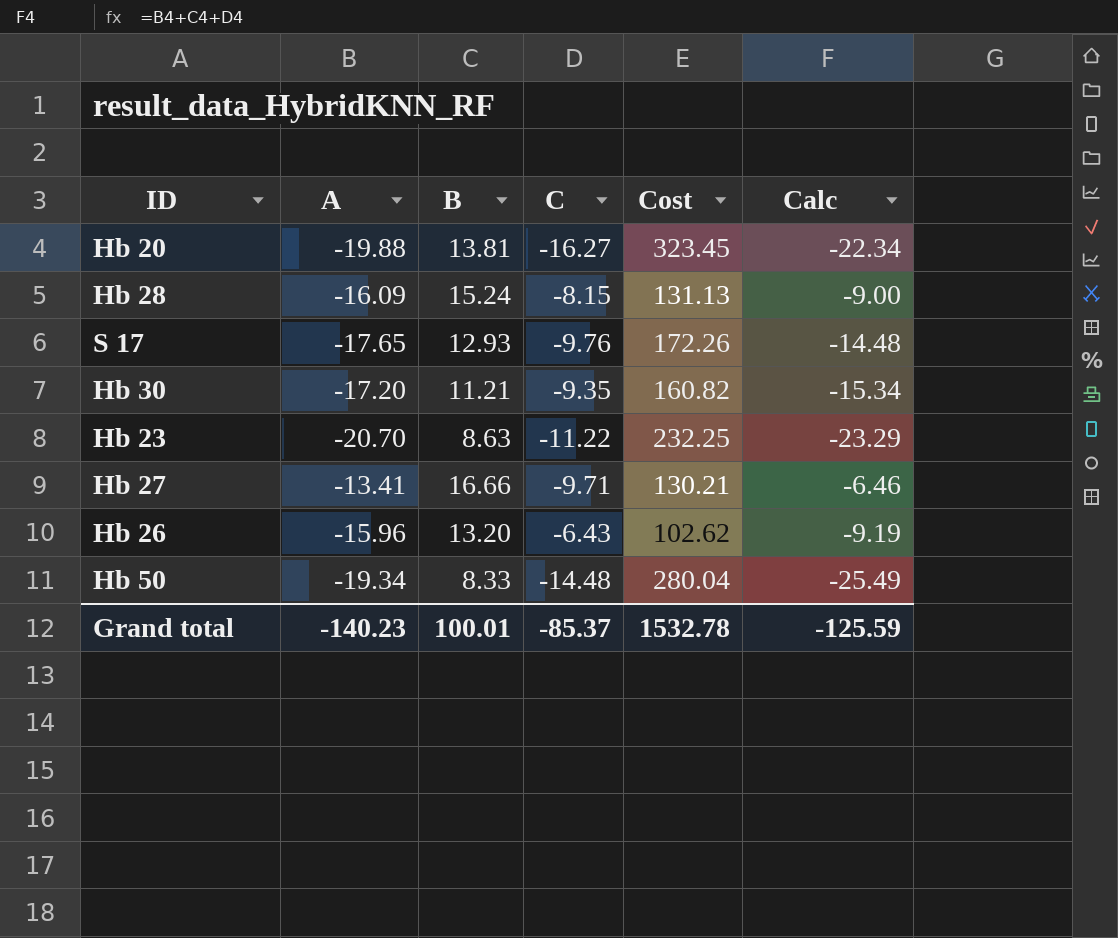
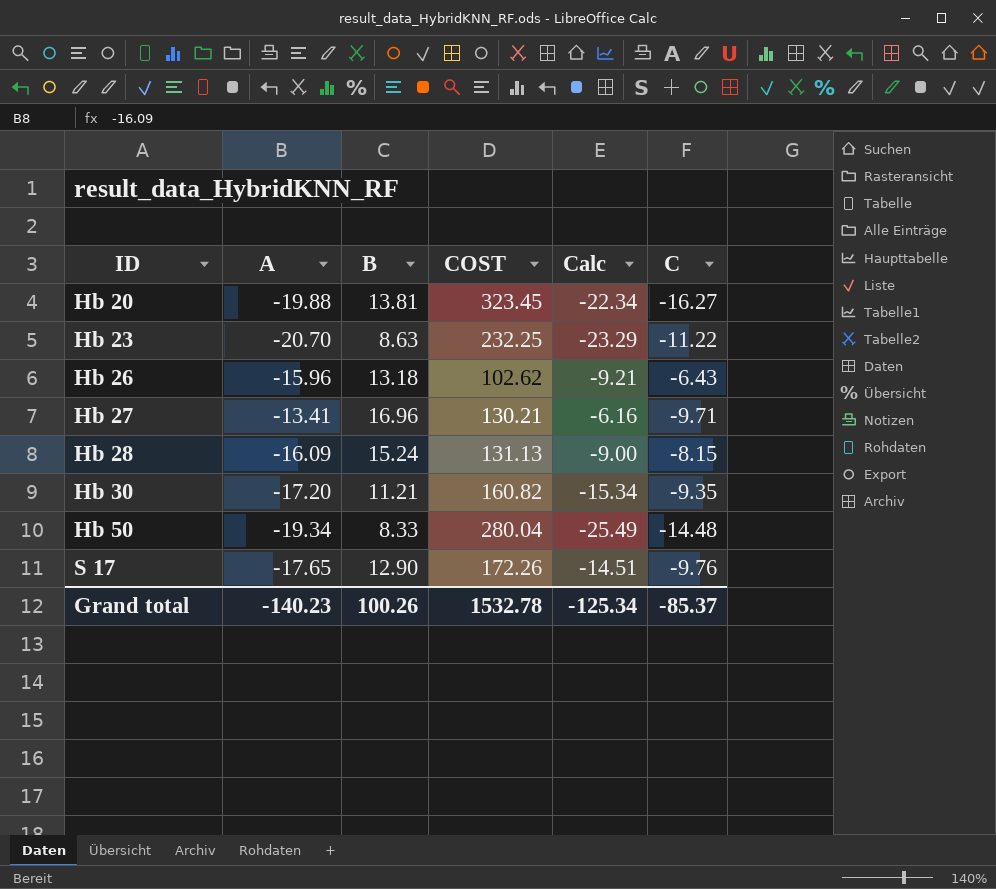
row order: none -> ID ascending
column name: Cost -> COST
column C | position: 4 -> 6
Hb 26 | B: 13.20 -> 13.18
Hb 26 | Calc: -9.19 -> -9.21
Hb 27 | B: 16.66 -> 16.96
Hb 27 | Calc: -6.46 -> -6.16
S 17 | B: 12.93 -> 12.90
S 17 | Calc: -14.48 -> -14.51
Grand total | B: 100.01 -> 100.26
Grand total | Calc: -125.59 -> -125.34

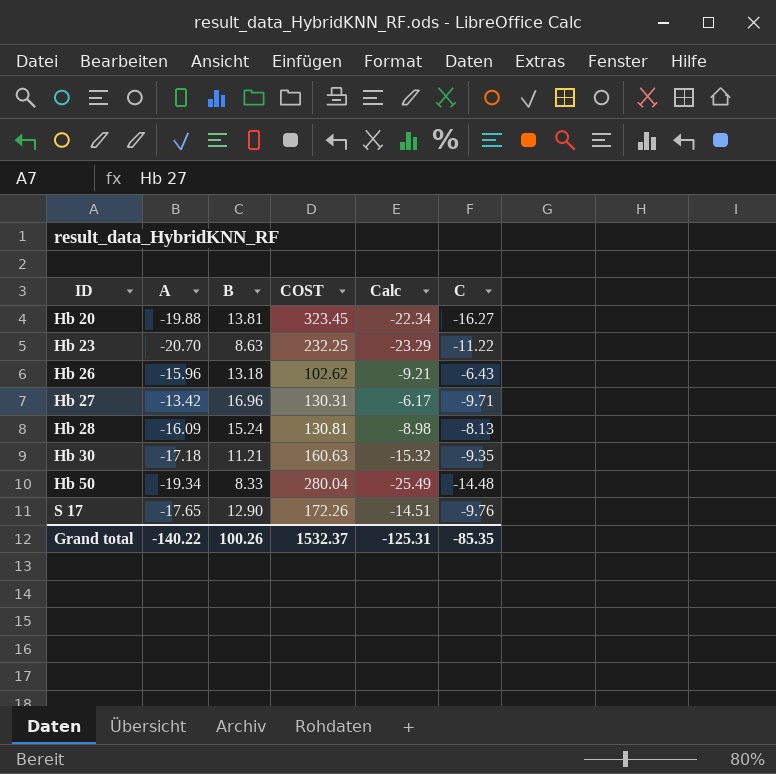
Hb 27 | A: -13.41 -> -13.42
Hb 27 | COST: 130.21 -> 130.31
Hb 27 | Calc: -6.16 -> -6.17
Hb 28 | COST: 131.13 -> 130.81
Hb 28 | Calc: -9.00 -> -8.98
Hb 28 | C: -8.15 -> -8.13
Hb 30 | A: -17.20 -> -17.18
Hb 30 | COST: 160.82 -> 160.63
Hb 30 | Calc: -15.34 -> -15.32
Grand total | A: -140.23 -> -140.22
Grand total | COST: 1532.78 -> 1532.37
Grand total | Calc: -125.34 -> -125.31
Grand total | C: -85.37 -> -85.35

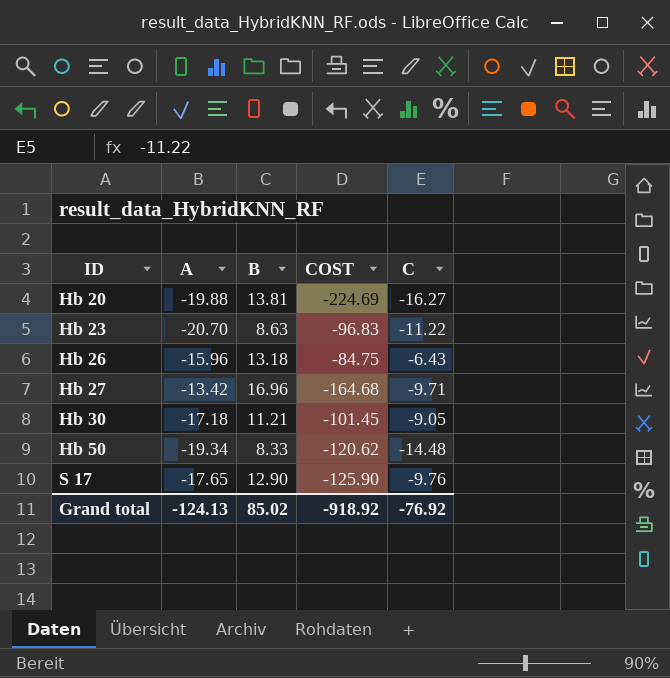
column Calc | formula: [A] + [B] + [C] -> none
column COST | formula: [A] * [C] -> [B] * [C]
row Hb 28: -16.09 | 15.24 | 130.81 | -8.98 | -8.13 -> none
Hb 30 | C: -9.35 -> -9.05
Grand total | A: -140.22 -> -124.13
Grand total | B: 100.26 -> 85.02
Grand total | COST: 1532.37 -> -918.92
Grand total | C: -85.35 -> -76.92

